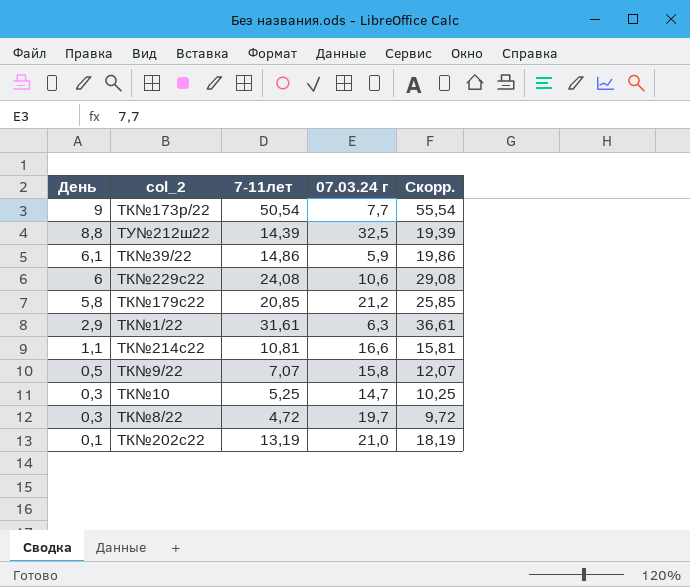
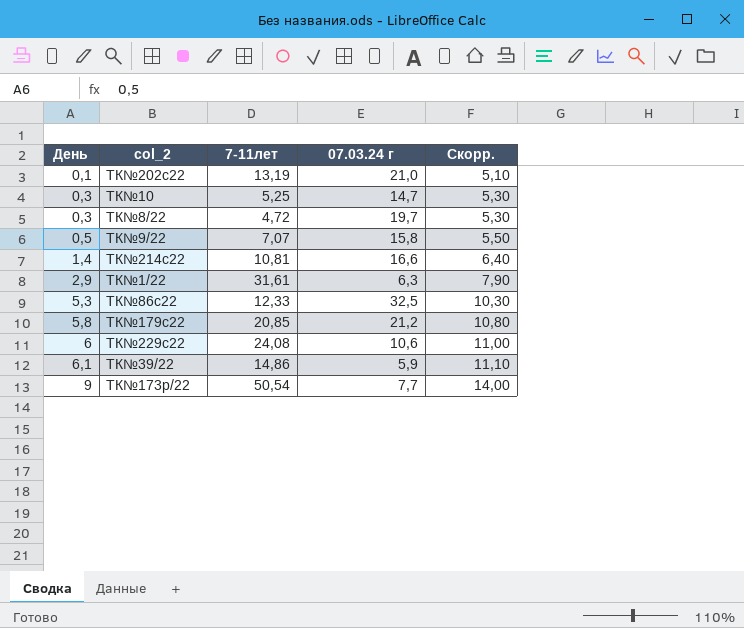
row order: День descending -> День ascending
column Скорр. | formula: [7-11лет] + 5 -> [День] + 5
row ТУ№212ш22: 8,8 | 14,39 | 32,5 | 19,39 -> none
ТК№214с22 | День: 1,1 -> 1,4
row ТК№86с22: none -> 5,3 | 12,33 | 32,5 | 10,30

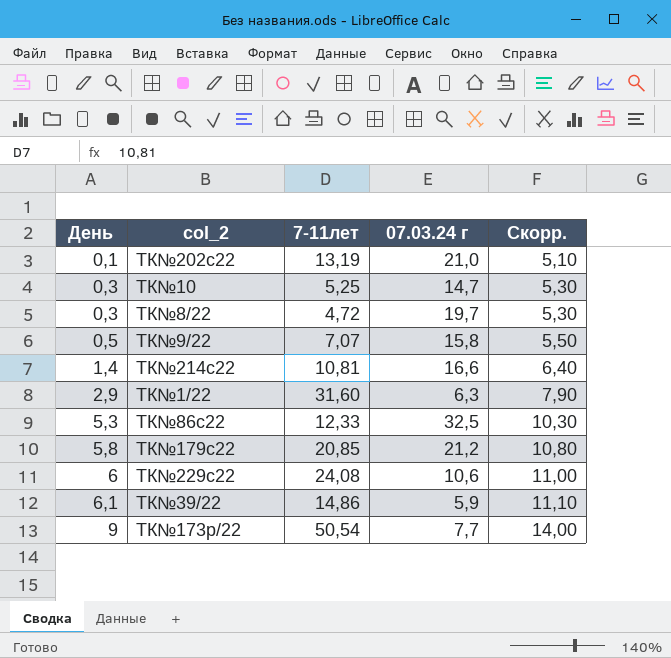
ТК№1/22 | 7-11лет: 31,61 -> 31,60

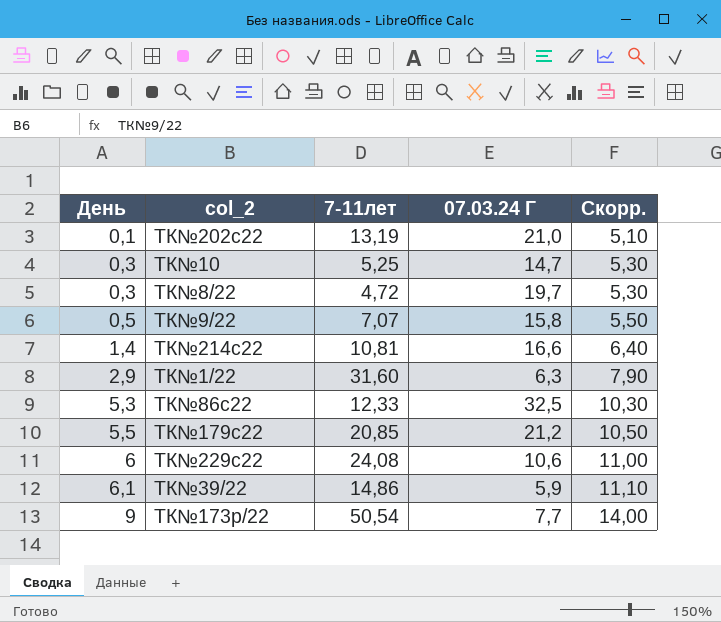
column name: 07.03.24 г -> 07.03.24 Г
ТК№179с22 | День: 5,8 -> 5,5
ТК№179с22 | Скорр.: 10,80 -> 10,50

